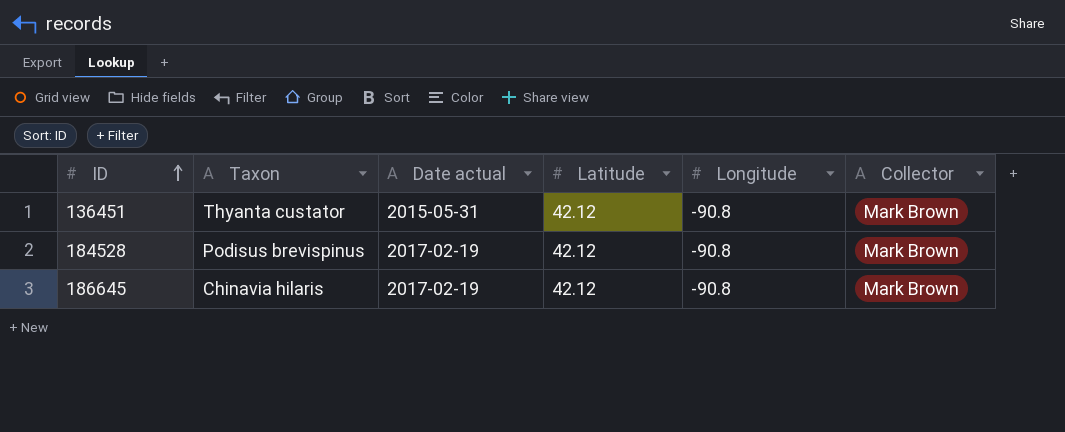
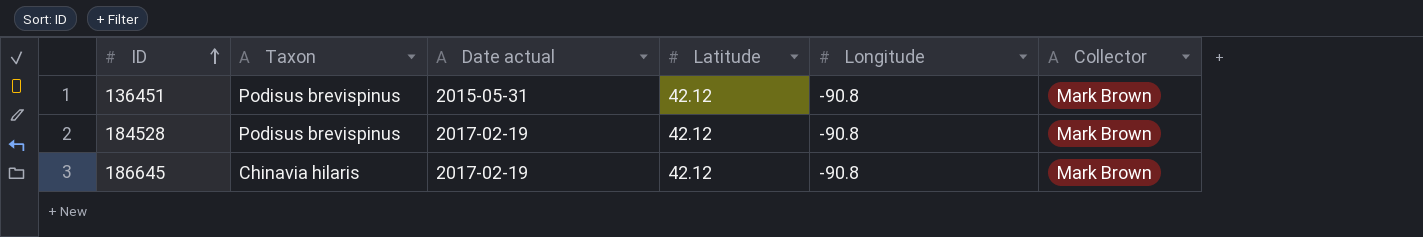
136451 | Taxon: Thyanta custator -> Podisus brevispinus

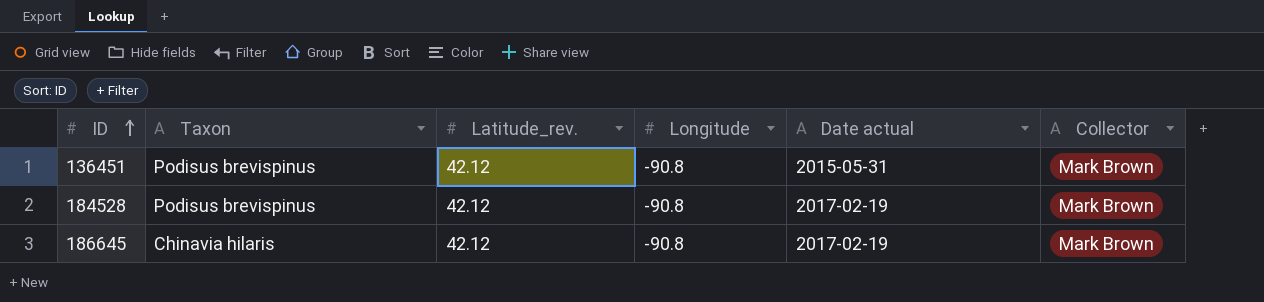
column name: Latitude -> Latitude_rev.
column Date actual | position: 3 -> 5

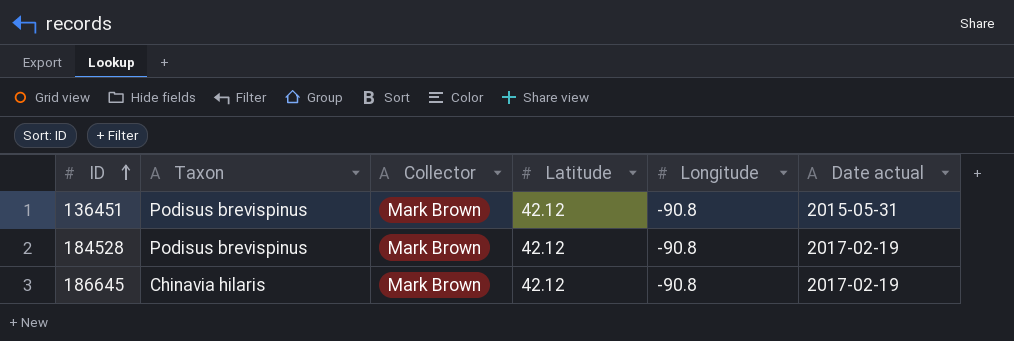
column Collector | position: 6 -> 3
column name: Latitude_rev. -> Latitude

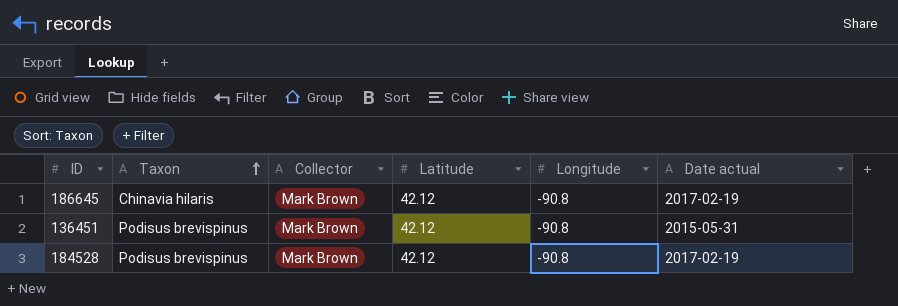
row order: ID ascending -> Taxon ascending

